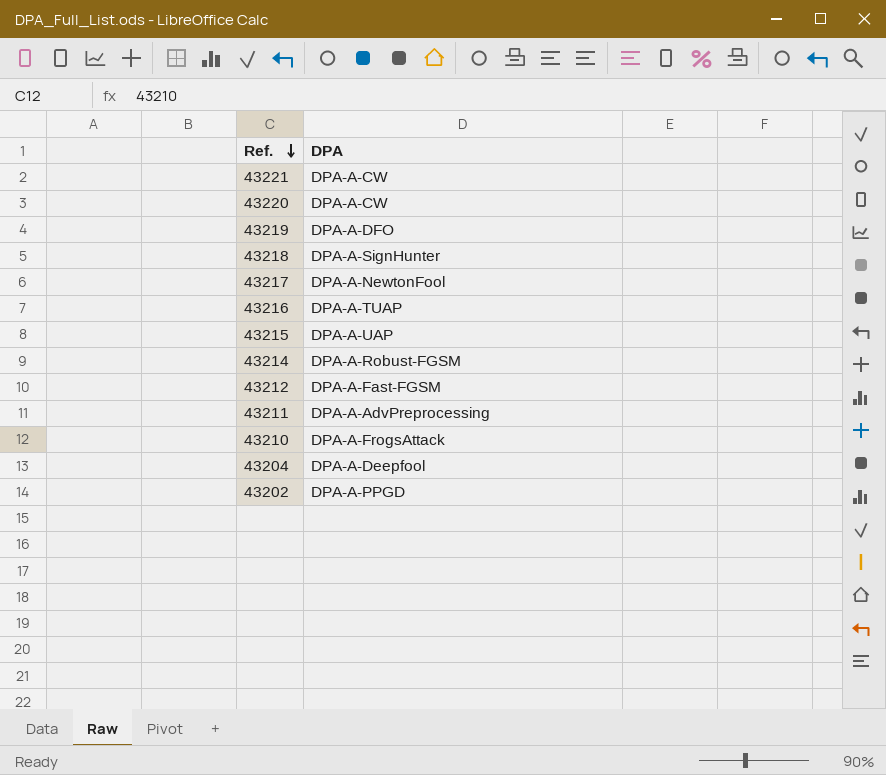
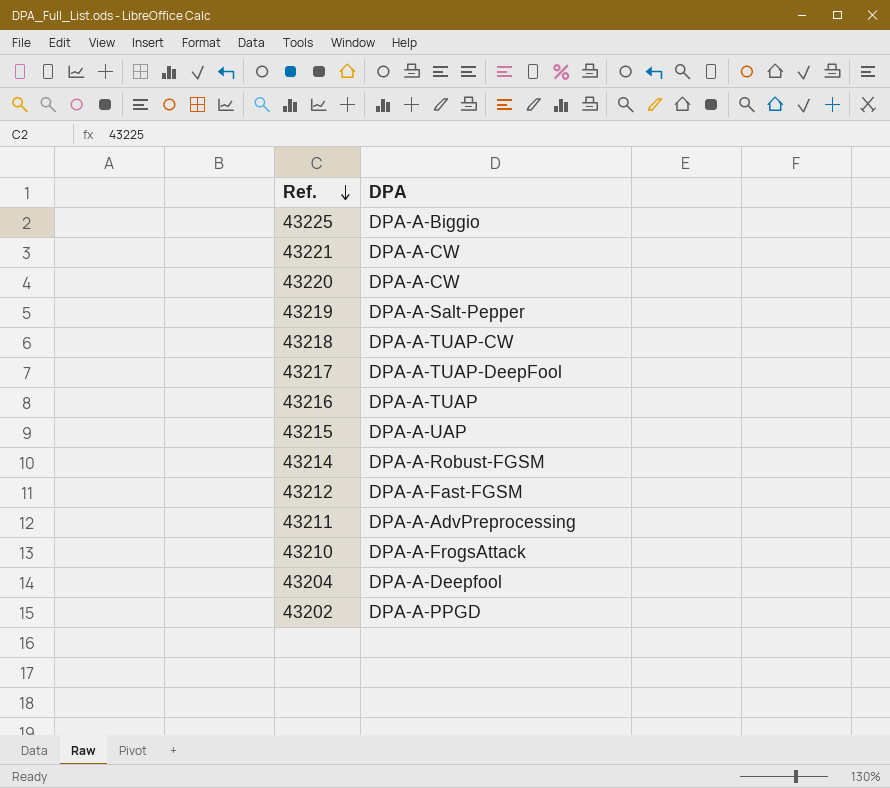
row 43225: none -> DPA-A-Biggio
43219 | DPA: DPA-A-DFO -> DPA-A-Salt-Pepper
43218 | DPA: DPA-A-SignHunter -> DPA-A-TUAP-CW
43217 | DPA: DPA-A-NewtonFool -> DPA-A-TUAP-DeepFool

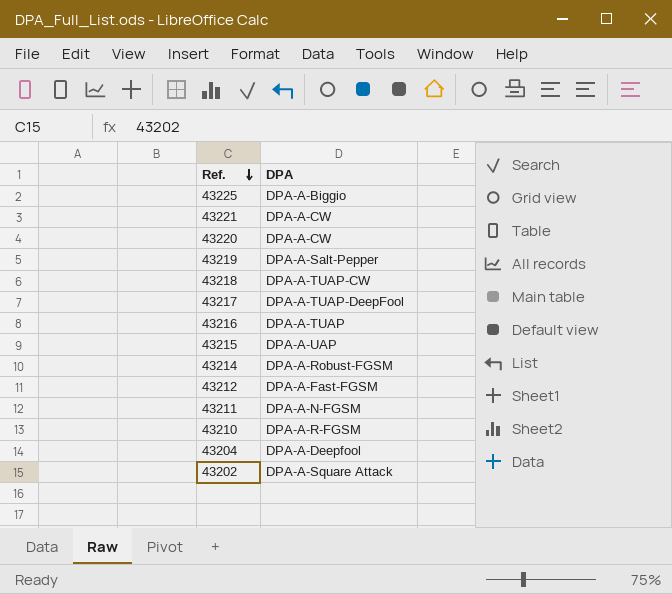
43211 | DPA: DPA-A-AdvPreprocessing -> DPA-A-N-FGSM
43210 | DPA: DPA-A-FrogsAttack -> DPA-A-R-FGSM
43202 | DPA: DPA-A-PPGD -> DPA-A-Square Attack

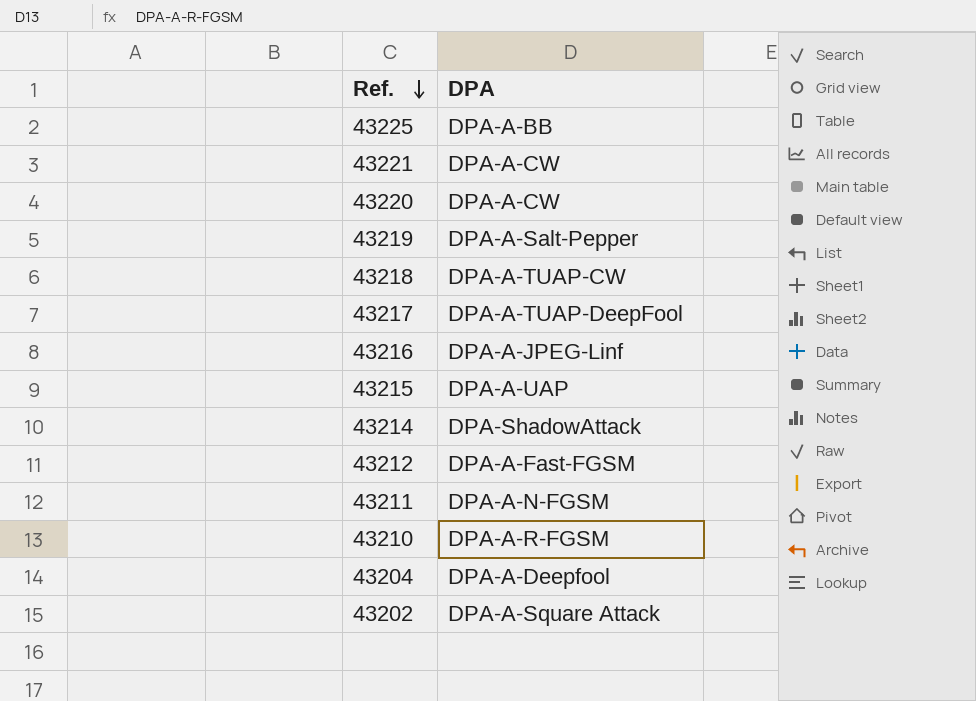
43225 | DPA: DPA-A-Biggio -> DPA-A-BB
43216 | DPA: DPA-A-TUAP -> DPA-A-JPEG-Linf
43214 | DPA: DPA-A-Robust-FGSM -> DPA-ShadowAttack

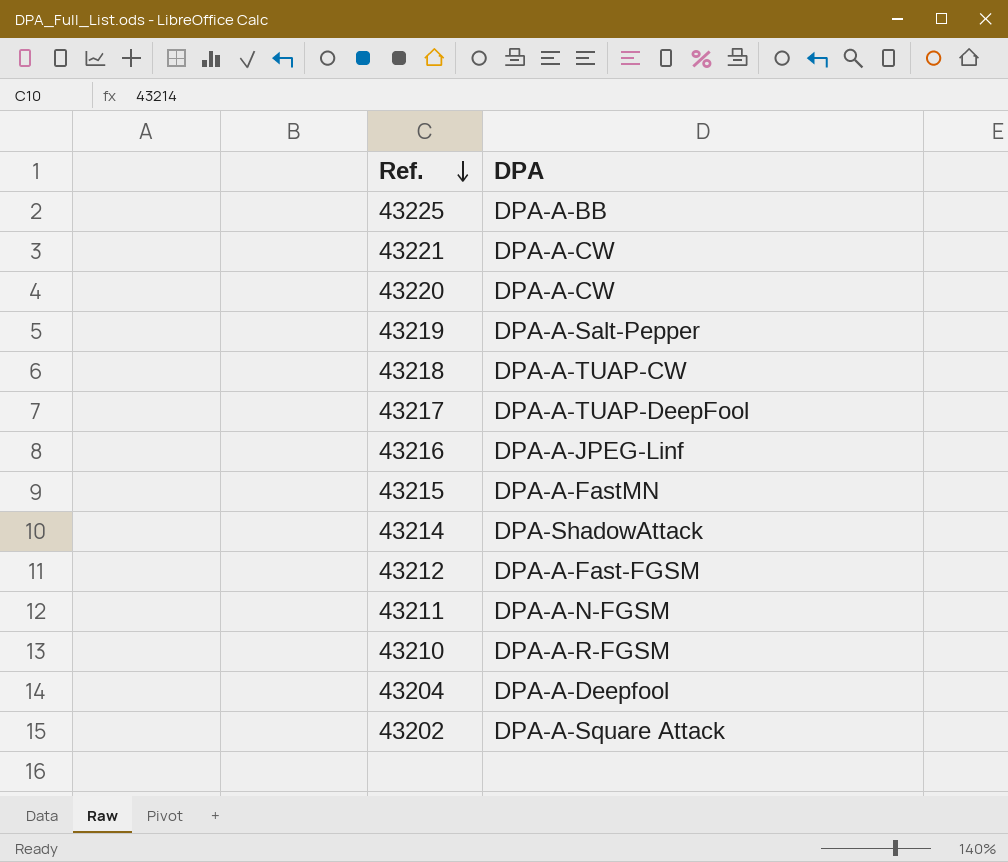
43215 | DPA: DPA-A-UAP -> DPA-A-FastMN

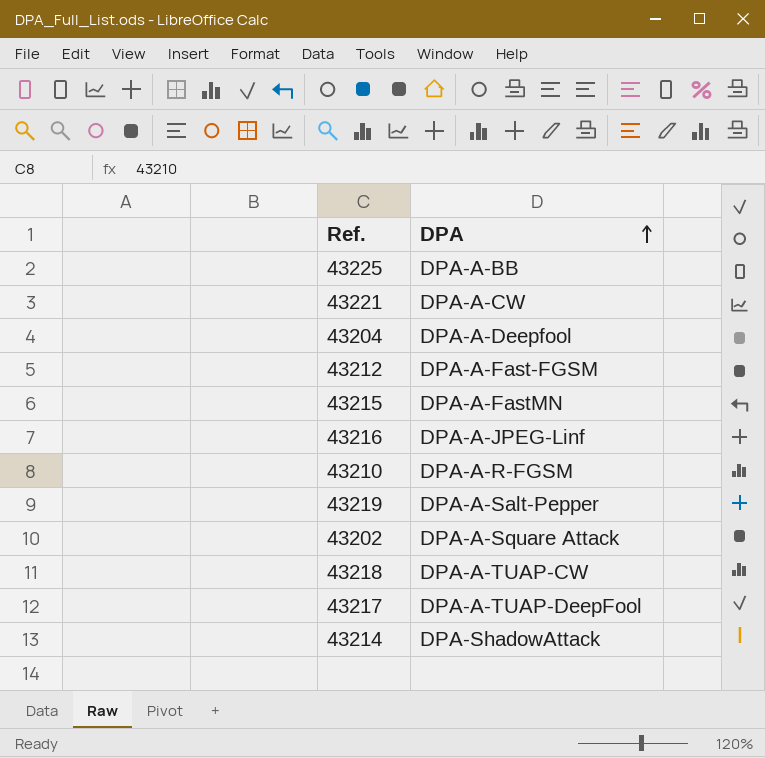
row order: Ref. descending -> DPA ascending
row 43220: DPA-A-CW -> none
row 43211: DPA-A-N-FGSM -> none

